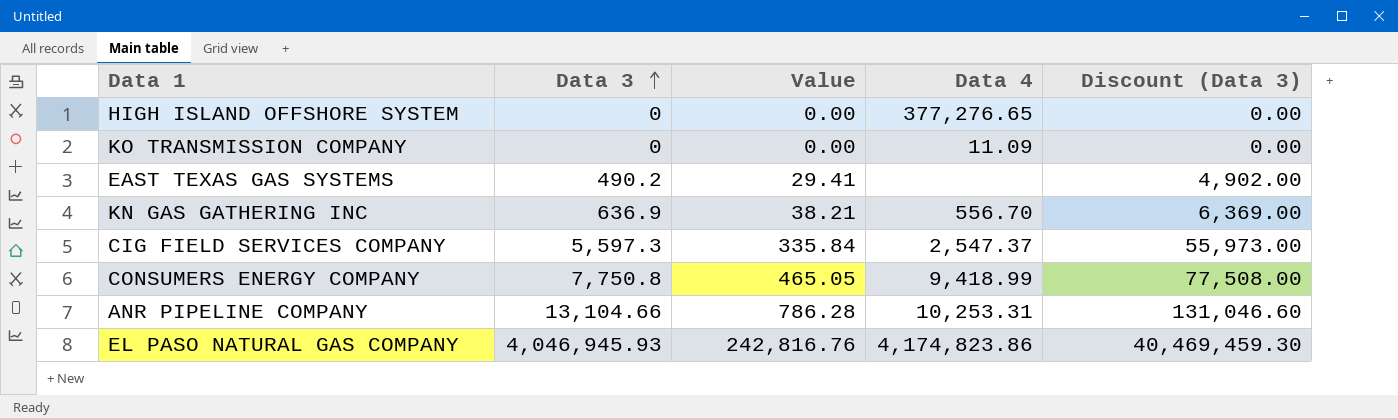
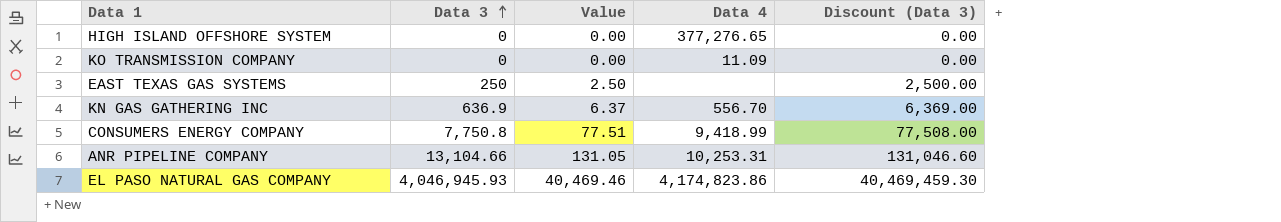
column Value | formula: [Data 3] * 0.06 -> [Data 3] * 0.01
row CIG FIELD SERVICES COMPANY: 5,597.3 | 335.84 | 2,547.37 | 55,973.00 -> none
EAST TEXAS GAS SYSTEMS | Data 3: 490.2 -> 250
EAST TEXAS GAS SYSTEMS | Discount (Data 3): 4,902.00 -> 2,500.00

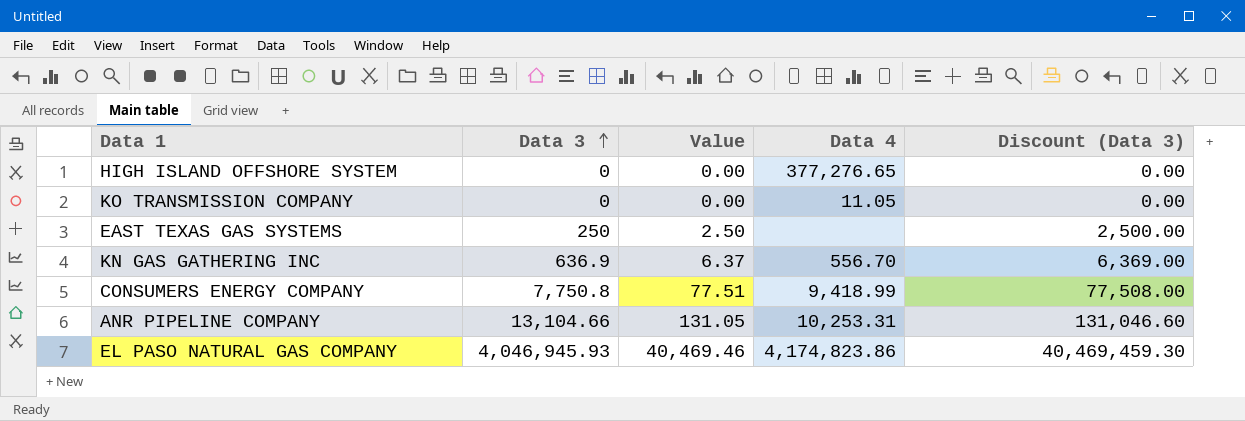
KO TRANSMISSION COMPANY | Data 4: 11.09 -> 11.05

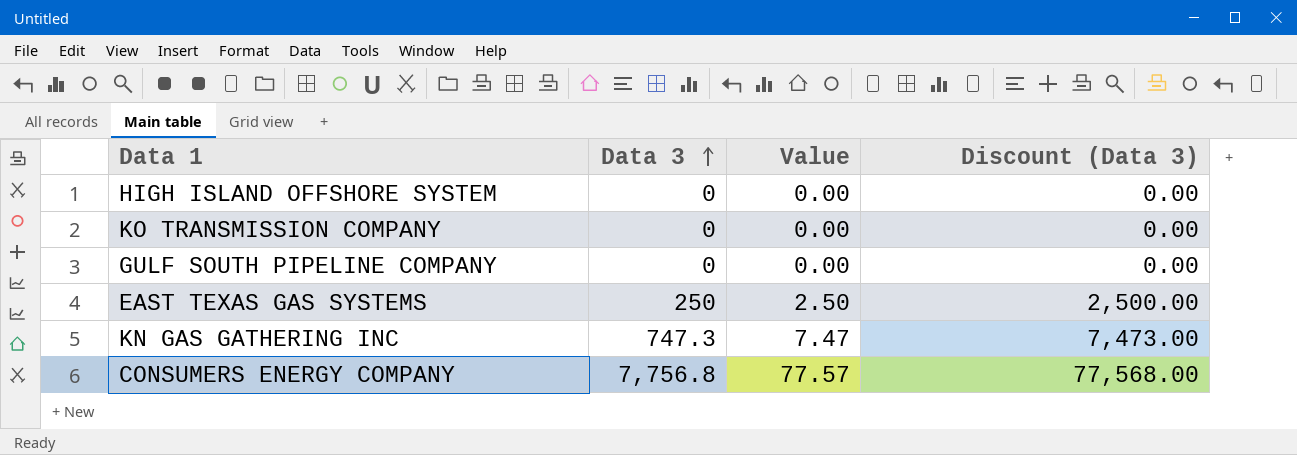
column Data 4 | position: 4 -> none
row ANR PIPELINE COMPANY: 13,104.66 | 131.05 | 10,253.31 | 131,046.60 -> none
row EL PASO NATURAL GAS COMPANY: 4,046,945.93 | 40,469.46 | 4,174,823.86 | 40,469,459.30 -> none
row GULF SOUTH PIPELINE COMPANY: none -> 0 | 0.00 | 0.00
KN GAS GATHERING INC | Data 3: 636.9 -> 747.3
KN GAS GATHERING INC | Value: 6.37 -> 7.47
KN GAS GATHERING INC | Discount (Data 3): 6,369.00 -> 7,473.00
CONSUMERS ENERGY COMPANY | Data 3: 7,750.8 -> 7,756.8
CONSUMERS ENERGY COMPANY | Value: 77.51 -> 77.57
CONSUMERS ENERGY COMPANY | Discount (Data 3): 77,508.00 -> 77,568.00

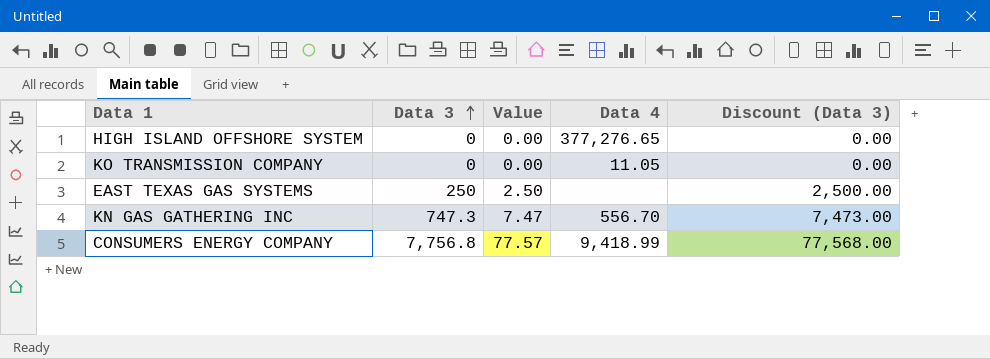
column Data 4 | position: none -> 4
row GULF SOUTH PIPELINE COMPANY: 0 | 0.00 | 0.00 -> none

